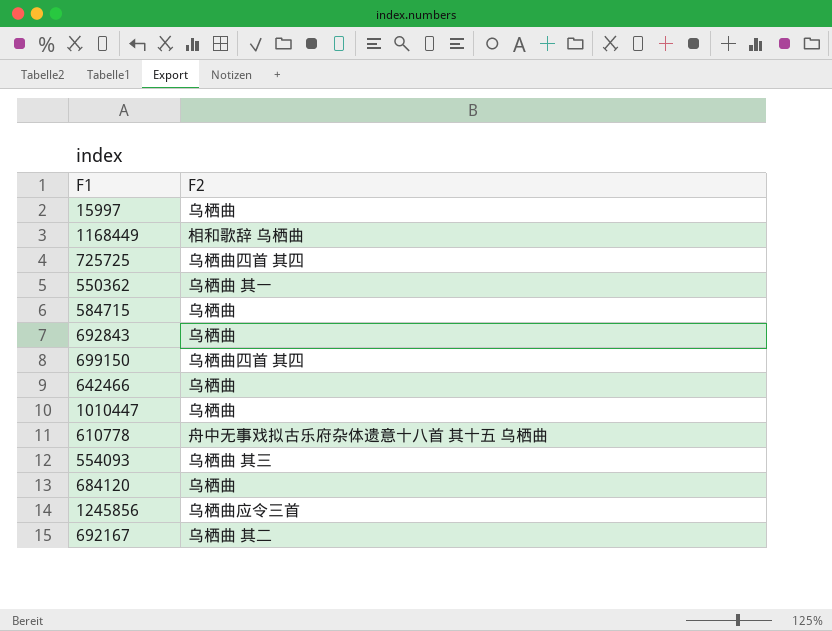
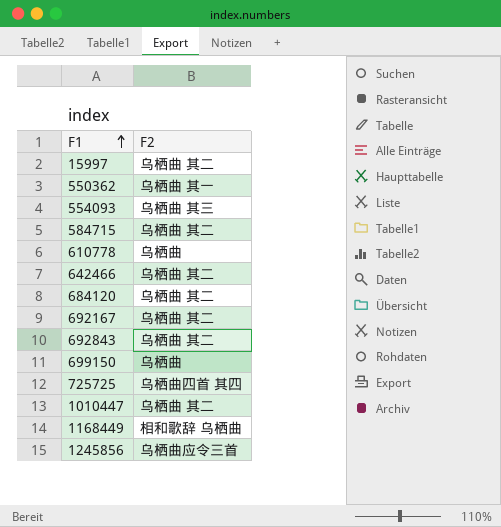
row order: none -> F1 ascending
15997 | F2: 乌栖曲 -> 乌栖曲 其二
584715 | F2: 乌栖曲 -> 乌栖曲 其二
610778 | F2: 舟中无事戏拟古乐府杂体遗意十八首 其十五 乌栖曲 -> 乌栖曲
642466 | F2: 乌栖曲 -> 乌栖曲 其二
684120 | F2: 乌栖曲 -> 乌栖曲 其二
692843 | F2: 乌栖曲 -> 乌栖曲 其二
699150 | F2: 乌栖曲四首 其四 -> 乌栖曲
1010447 | F2: 乌栖曲 -> 乌栖曲 其二

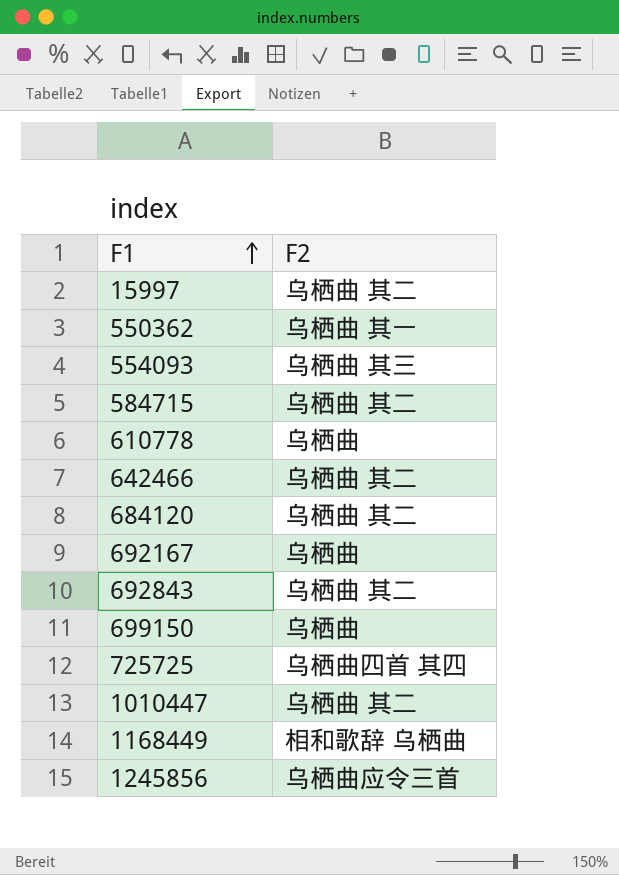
692167 | F2: 乌栖曲 其二 -> 乌栖曲

